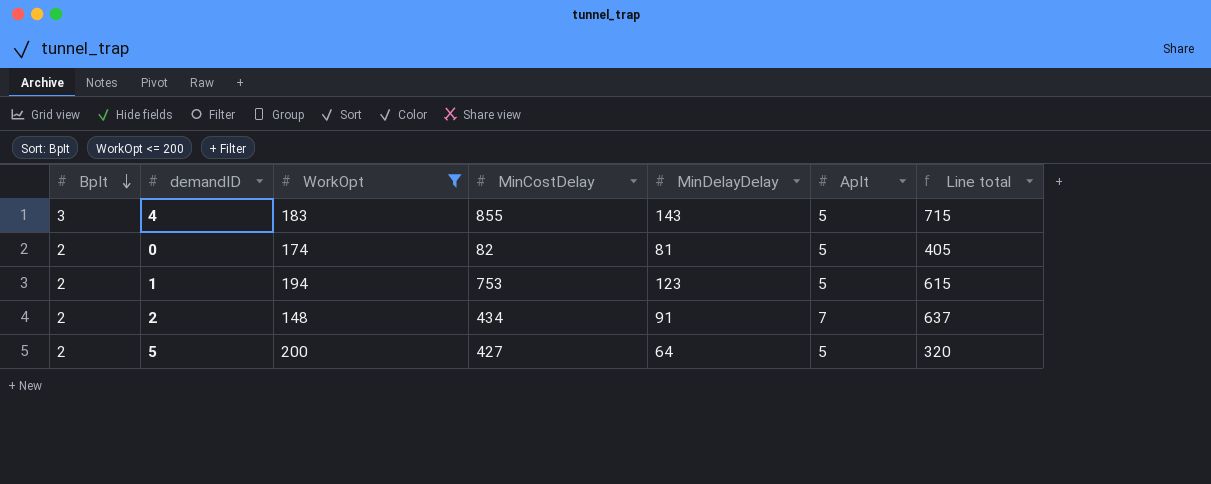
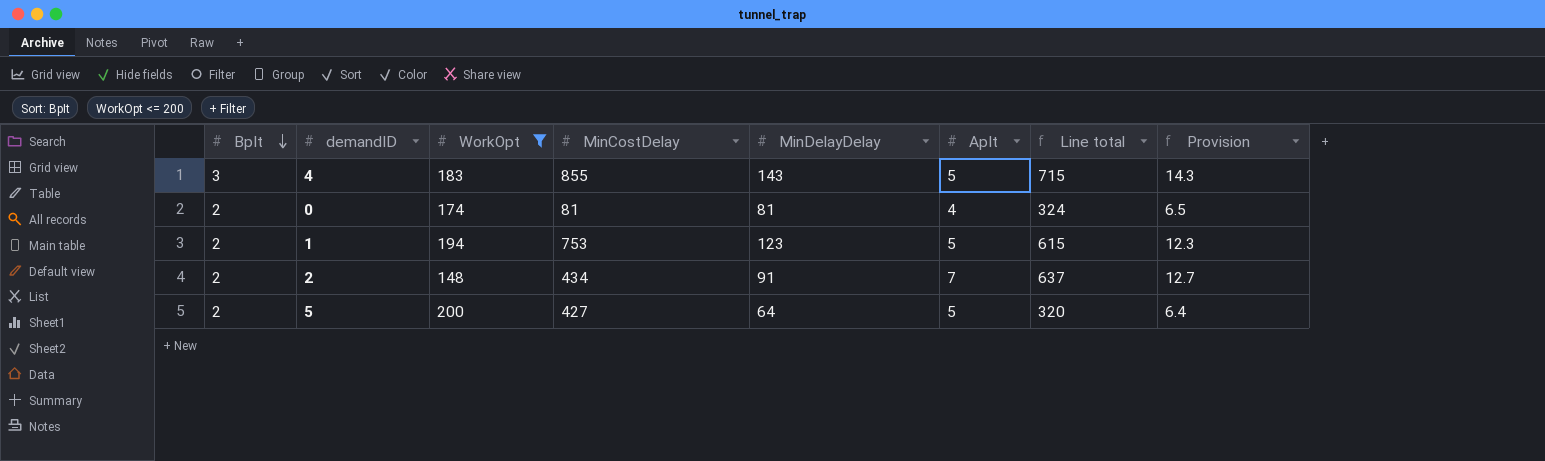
column Provision | formula: none -> [Line total] * 0.02
0 | MinCostDelay: 82 -> 81
0 | ApIt: 5 -> 4
0 | Line total: 405 -> 324

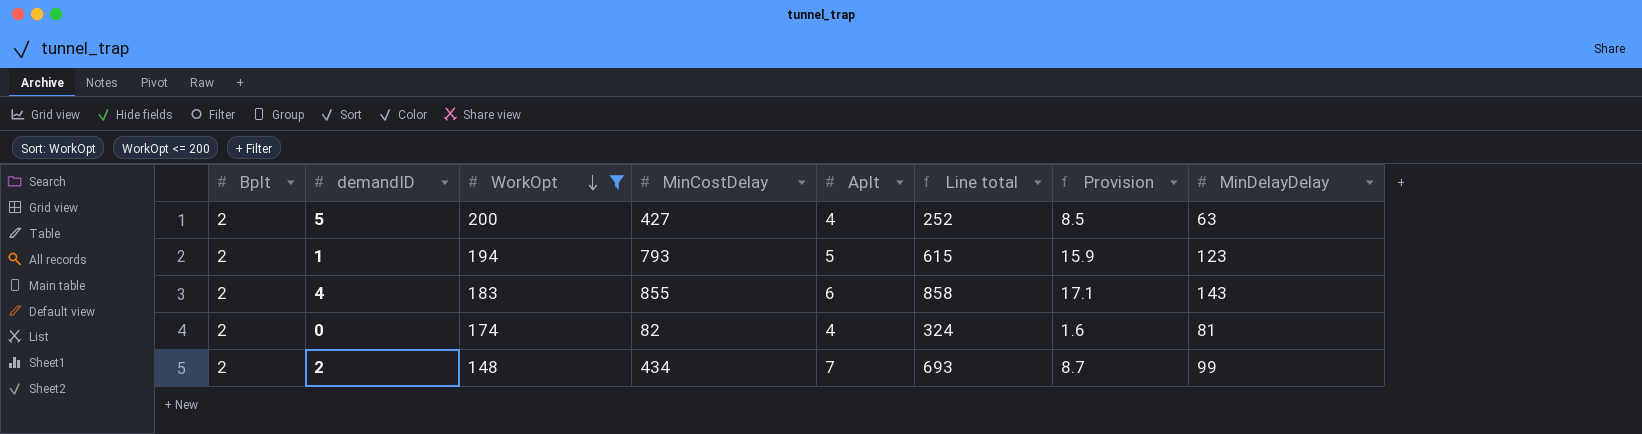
row order: BpIt descending -> WorkOpt descending
column Provision | formula: [Line total] * 0.02 -> [MinCostDelay] * 0.02
column MinDelayDelay | position: 5 -> 8
5 | ApIt: 5 -> 4
5 | Line total: 320 -> 252
5 | MinDelayDelay: 64 -> 63
1 | MinCostDelay: 753 -> 793
4 | BpIt: 3 -> 2
4 | ApIt: 5 -> 6
4 | Line total: 715 -> 858
0 | MinCostDelay: 81 -> 82
2 | Line total: 637 -> 693
2 | MinDelayDelay: 91 -> 99

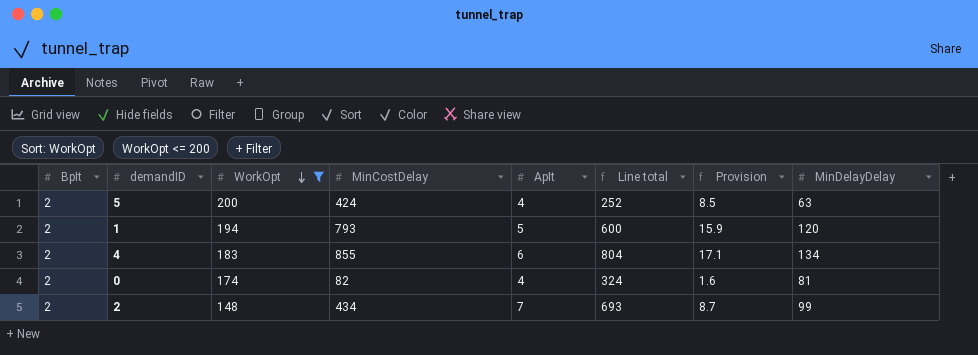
5 | MinCostDelay: 427 -> 424
1 | Line total: 615 -> 600
1 | MinDelayDelay: 123 -> 120
4 | Line total: 858 -> 804
4 | MinDelayDelay: 143 -> 134

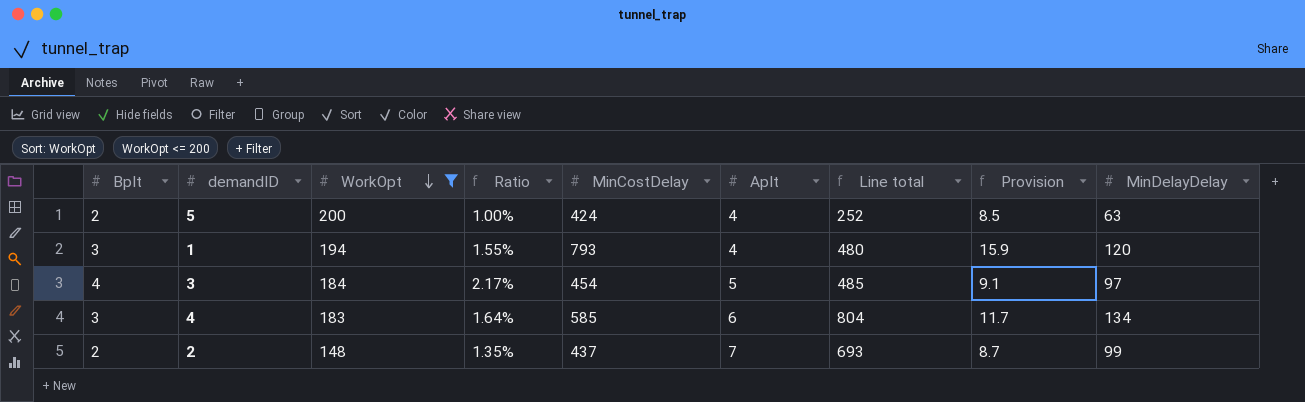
column Ratio | formula: none -> [BpIt] / [WorkOpt]
row 0: 2 | 174 | 82 | 4 | 324 | 1.6 | 81 -> none
1 | BpIt: 2 -> 3
1 | ApIt: 5 -> 4
1 | Line total: 600 -> 480
row 3: none -> 4 | 184 | 2.17% | 454 | 5 | 485 | 9.1 | 97
4 | BpIt: 2 -> 3
4 | MinCostDelay: 855 -> 585
4 | Provision: 17.1 -> 11.7
2 | MinCostDelay: 434 -> 437

